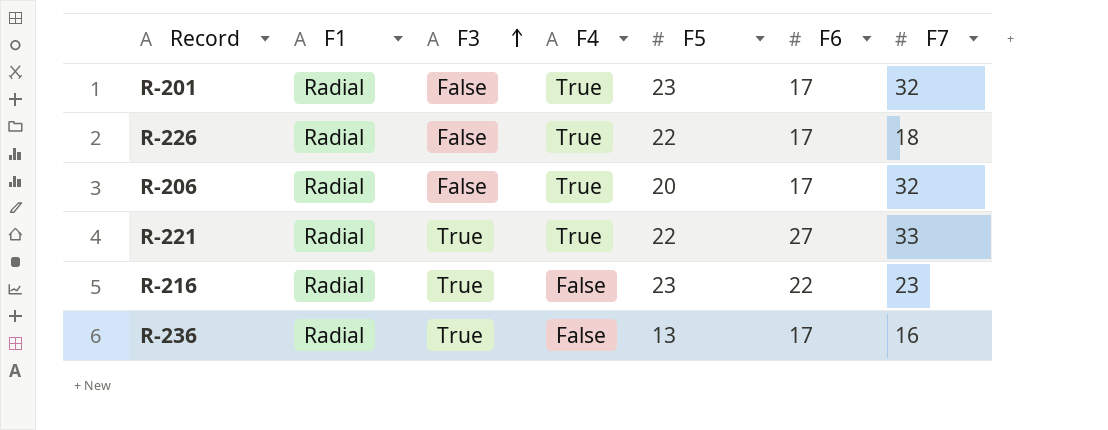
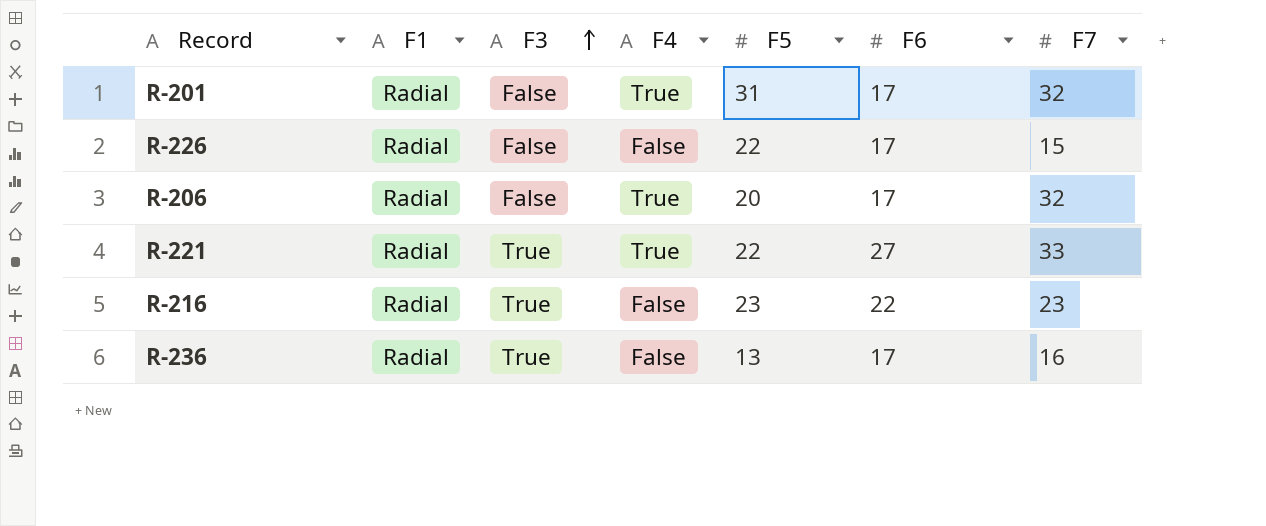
R-201 | F5: 23 -> 31
R-226 | F4: True -> False
R-226 | F7: 18 -> 15

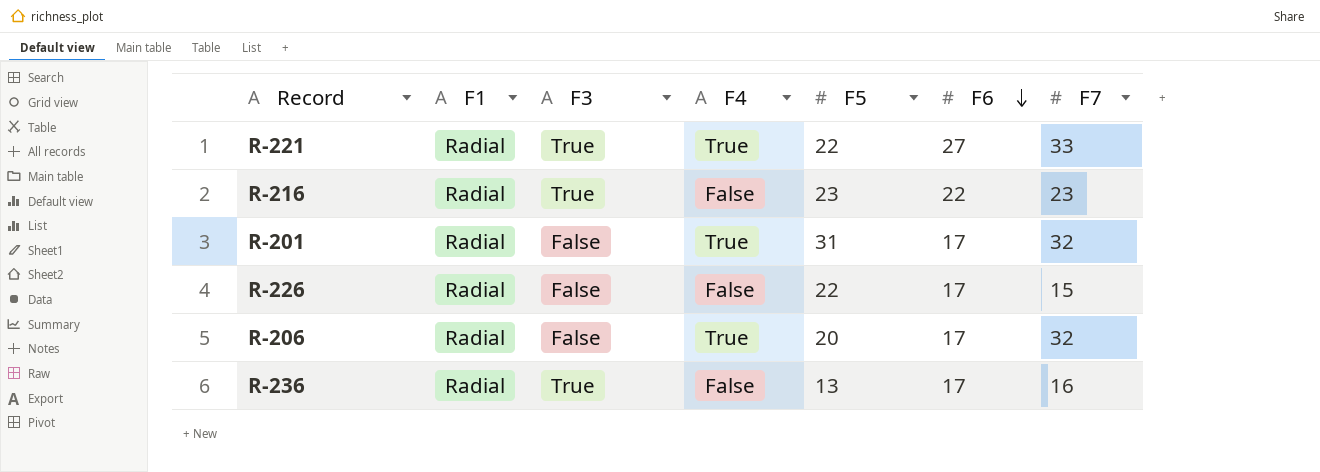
row order: F3 ascending -> F6 descending

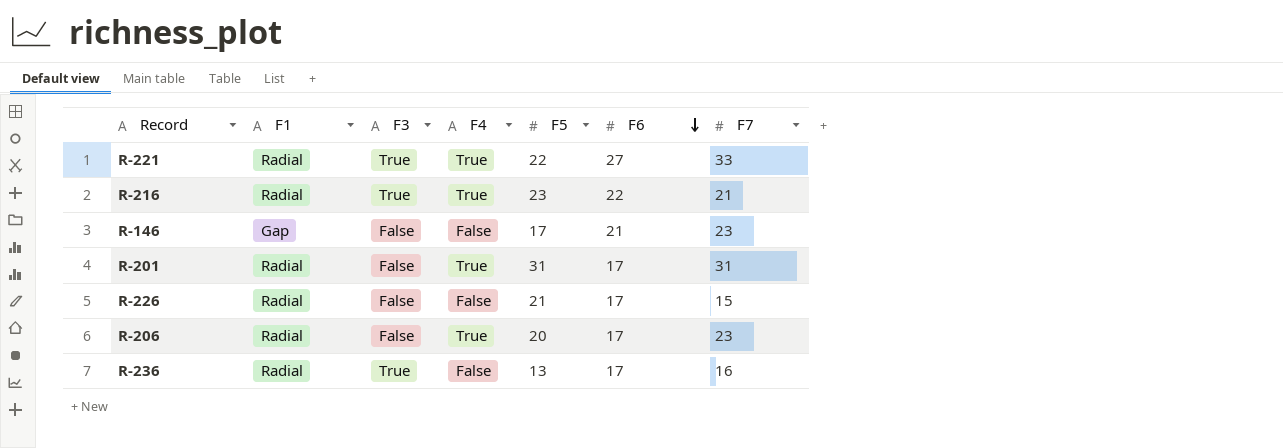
R-216 | F4: False -> True
R-216 | F7: 23 -> 21
row R-146: none -> Gap | False | False | 17 | 21 | 23
R-201 | F7: 32 -> 31
R-226 | F5: 22 -> 21
R-206 | F7: 32 -> 23

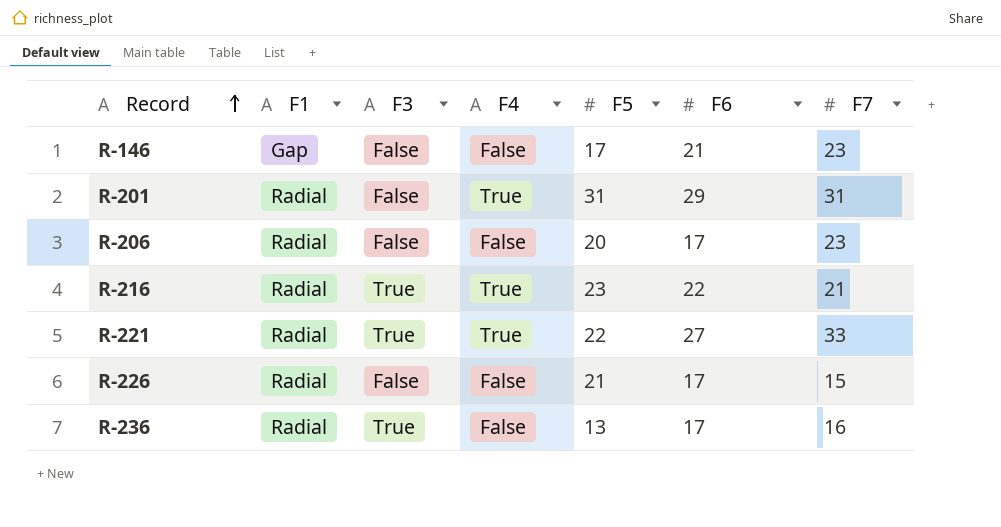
row order: F6 descending -> Record ascending
R-201 | F6: 17 -> 29
R-206 | F4: True -> False

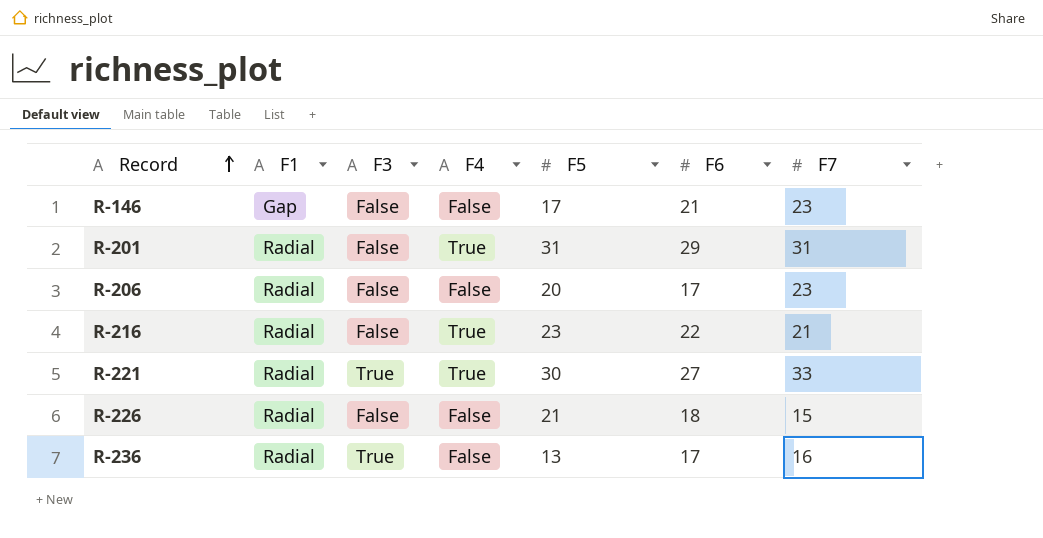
R-216 | F3: True -> False
R-221 | F5: 22 -> 30
R-226 | F6: 17 -> 18

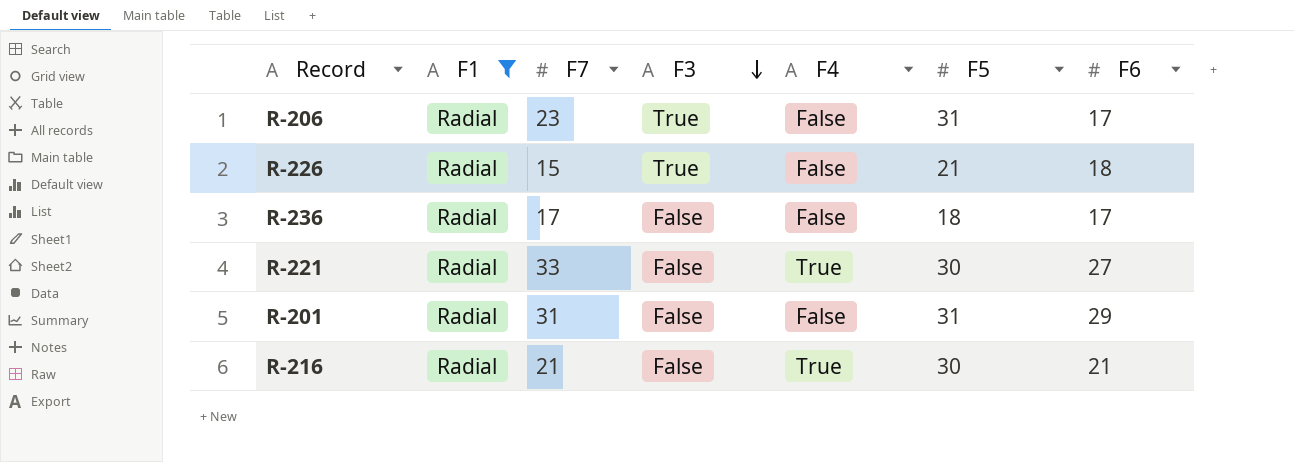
filter: none -> F1 = Radial
row order: Record ascending -> F3 descending
column F7 | position: 7 -> 3
R-206 | F3: False -> True
R-206 | F5: 20 -> 31
R-226 | F3: False -> True
R-236 | F7: 16 -> 17
R-236 | F3: True -> False
R-236 | F5: 13 -> 18
R-221 | F3: True -> False
R-201 | F4: True -> False
R-216 | F5: 23 -> 30
R-216 | F6: 22 -> 21

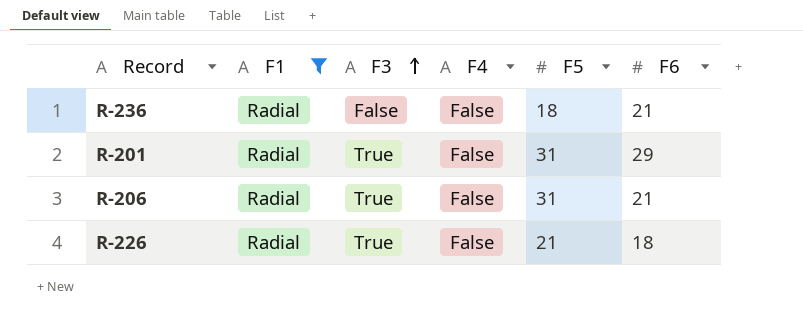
row order: F3 descending -> F3 ascending
column F7 | position: 3 -> none
row R-221: Radial | 33 | False | True | 30 | 27 -> none
row R-216: Radial | 21 | False | True | 30 | 21 -> none
R-236 | F6: 17 -> 21
R-201 | F3: False -> True
R-206 | F6: 17 -> 21

